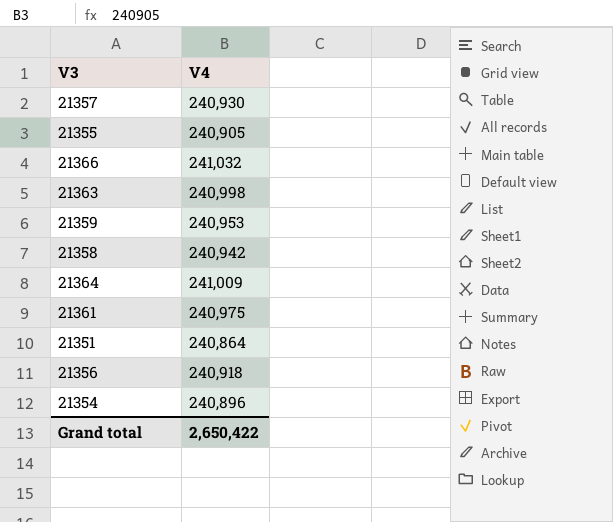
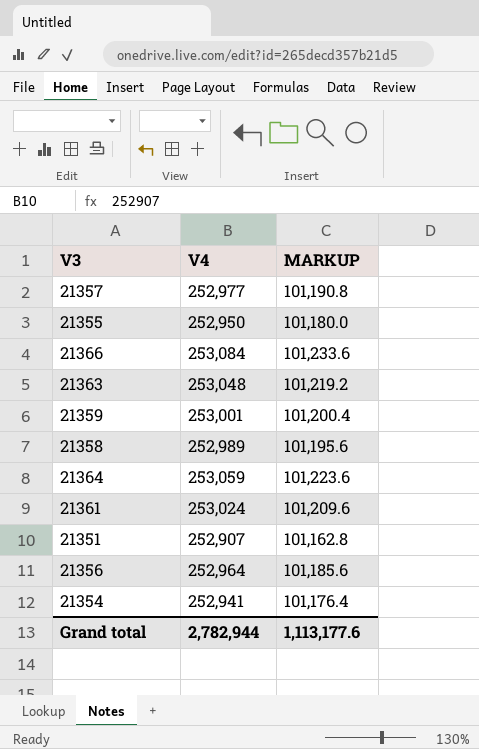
column MARKUP | formula: none -> [V4] * 0.4
21357 | V4: 240,930 -> 252,977
21355 | V4: 240,905 -> 252,950
21366 | V4: 241,032 -> 253,084
21363 | V4: 240,998 -> 253,048
21359 | V4: 240,953 -> 253,001
21358 | V4: 240,942 -> 252,989
21364 | V4: 241,009 -> 253,059
21361 | V4: 240,975 -> 253,024
21351 | V4: 240,864 -> 252,907
21356 | V4: 240,918 -> 252,964
21354 | V4: 240,896 -> 252,941
Grand total | V4: 2,650,422 -> 2,782,944

